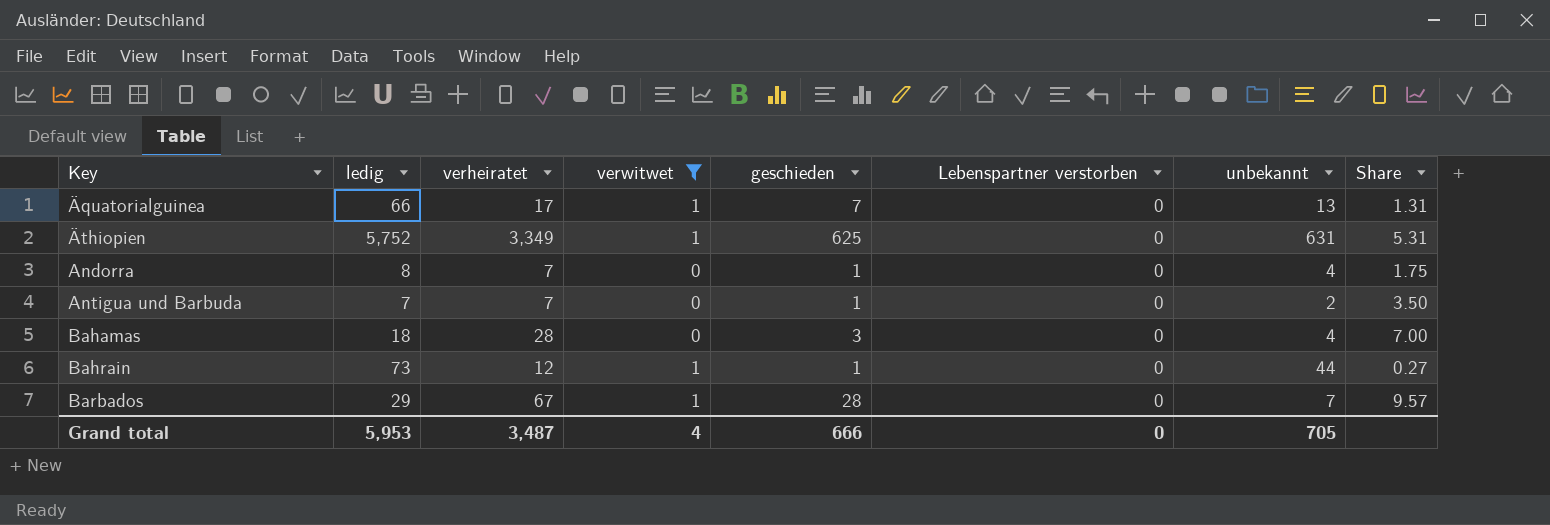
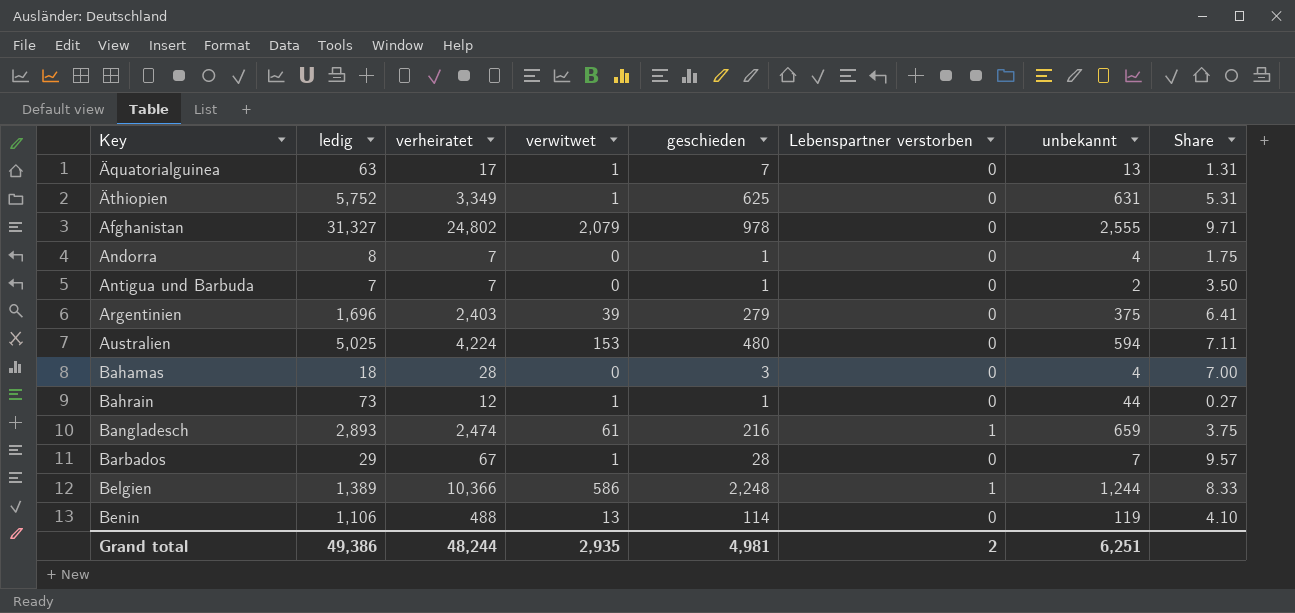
filter: verwitwet <= 1 -> none
Äquatorialguinea | ledig: 66 -> 63
Grand total | ledig: 5,953 -> 49,386
Grand total | verheiratet: 3,487 -> 48,244
Grand total | verwitwet: 4 -> 2,935
Grand total | geschieden: 666 -> 4,981
Grand total | Lebenspartner verstorben: 0 -> 2
Grand total | unbekannt: 705 -> 6,251

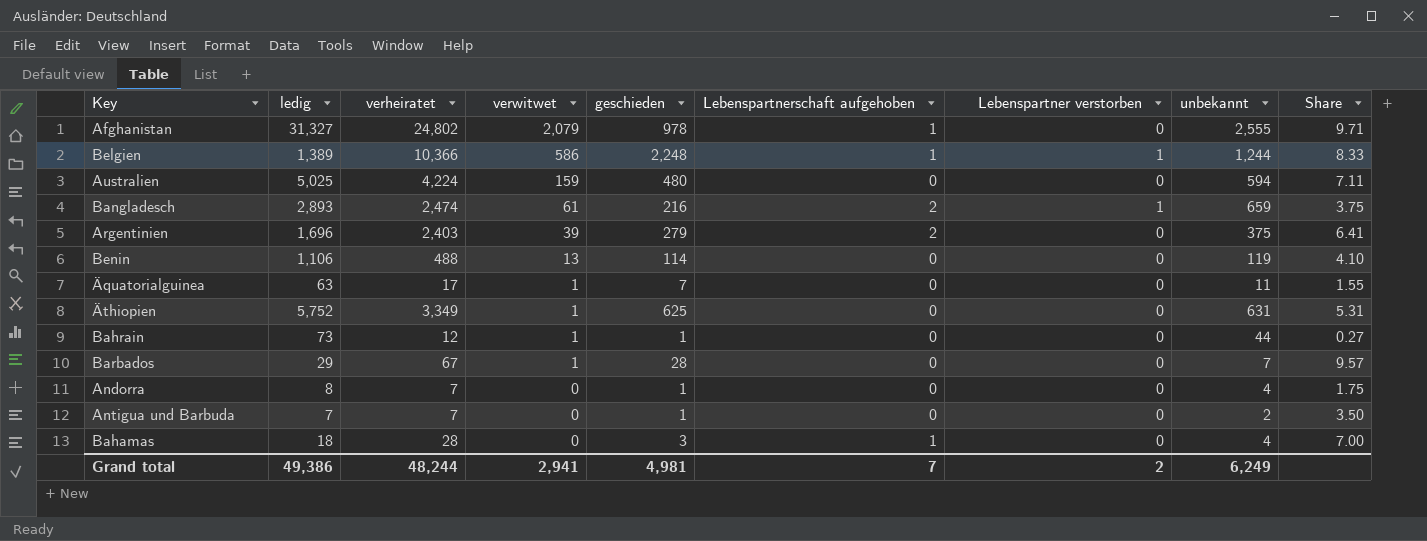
row order: none -> verwitwet descending
column Lebenspartnerschaft aufgehoben | position: none -> 6
Australien | verwitwet: 153 -> 159
Äquatorialguinea | unbekannt: 13 -> 11
Äquatorialguinea | Share: 1.31 -> 1.55
Grand total | verwitwet: 2,935 -> 2,941
Grand total | unbekannt: 6,251 -> 6,249

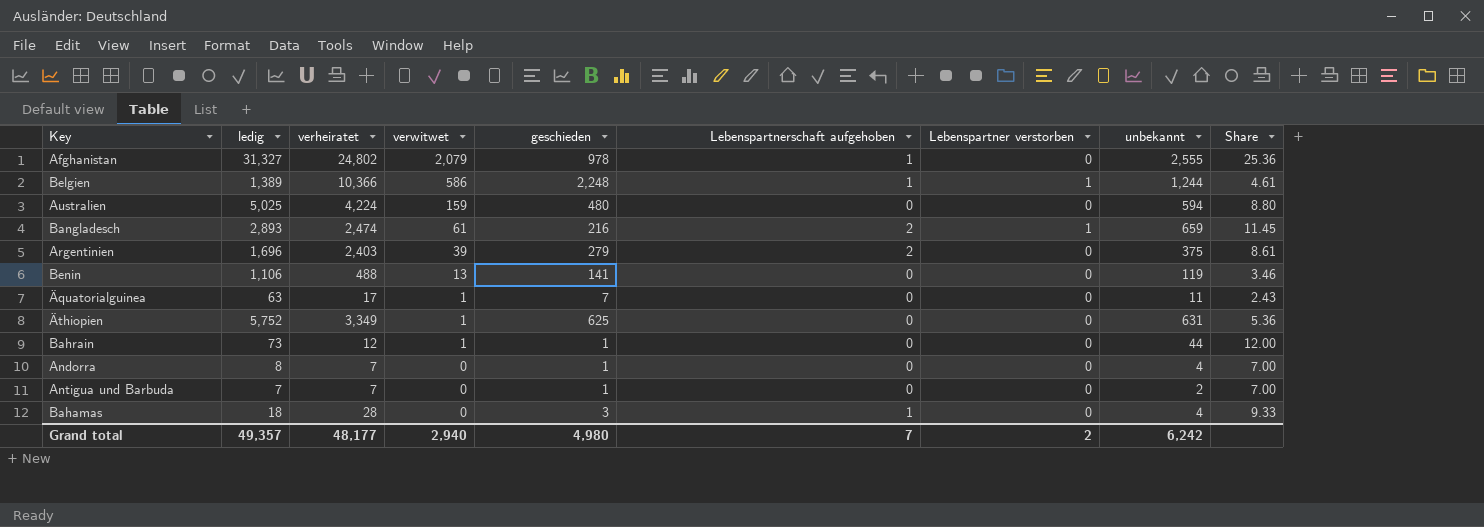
column Share | formula: [verheiratet] / [unbekannt] -> [verheiratet] / [geschieden]
row Barbados: 29 | 67 | 1 | 28 | 0 | 0 | 7 | 9.57 -> none
Benin | geschieden: 114 -> 141
Grand total | ledig: 49,386 -> 49,357
Grand total | verheiratet: 48,244 -> 48,177
Grand total | verwitwet: 2,941 -> 2,940
Grand total | geschieden: 4,981 -> 4,980
Grand total | unbekannt: 6,249 -> 6,242

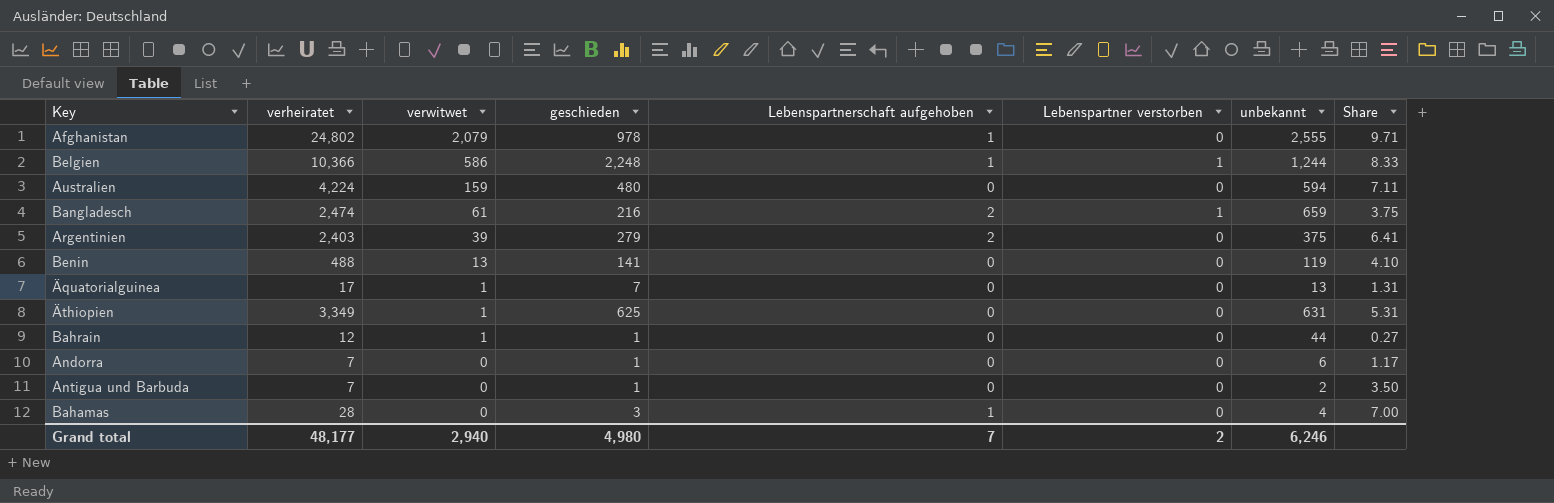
column ledig | position: 2 -> none
column Share | formula: [verheiratet] / [geschieden] -> [verheiratet] / [unbekannt]
Äquatorialguinea | unbekannt: 11 -> 13
Andorra | unbekannt: 4 -> 6
Grand total | unbekannt: 6,242 -> 6,246

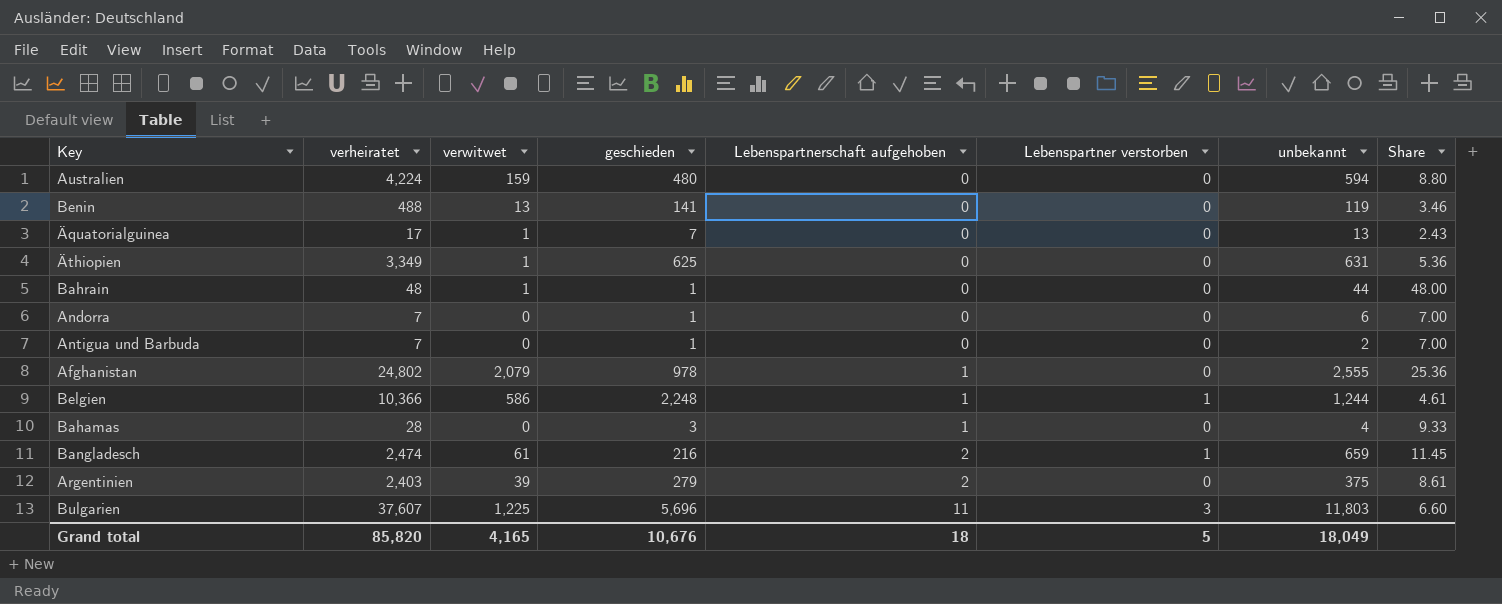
row order: verwitwet descending -> Lebenspartnerschaft aufgehoben ascending
column Share | formula: [verheiratet] / [unbekannt] -> [verheiratet] / [geschieden]
Bahrain | verheiratet: 12 -> 48
row Bulgarien: none -> 37,607 | 1,225 | 5,696 | 11 | 3 | 11,803 | 6.60
Grand total | verheiratet: 48,177 -> 85,820
Grand total | verwitwet: 2,940 -> 4,165
Grand total | geschieden: 4,980 -> 10,676
Grand total | Lebenspartnerschaft aufgehoben: 7 -> 18
Grand total | Lebenspartner verstorben: 2 -> 5
Grand total | unbekannt: 6,246 -> 18,049

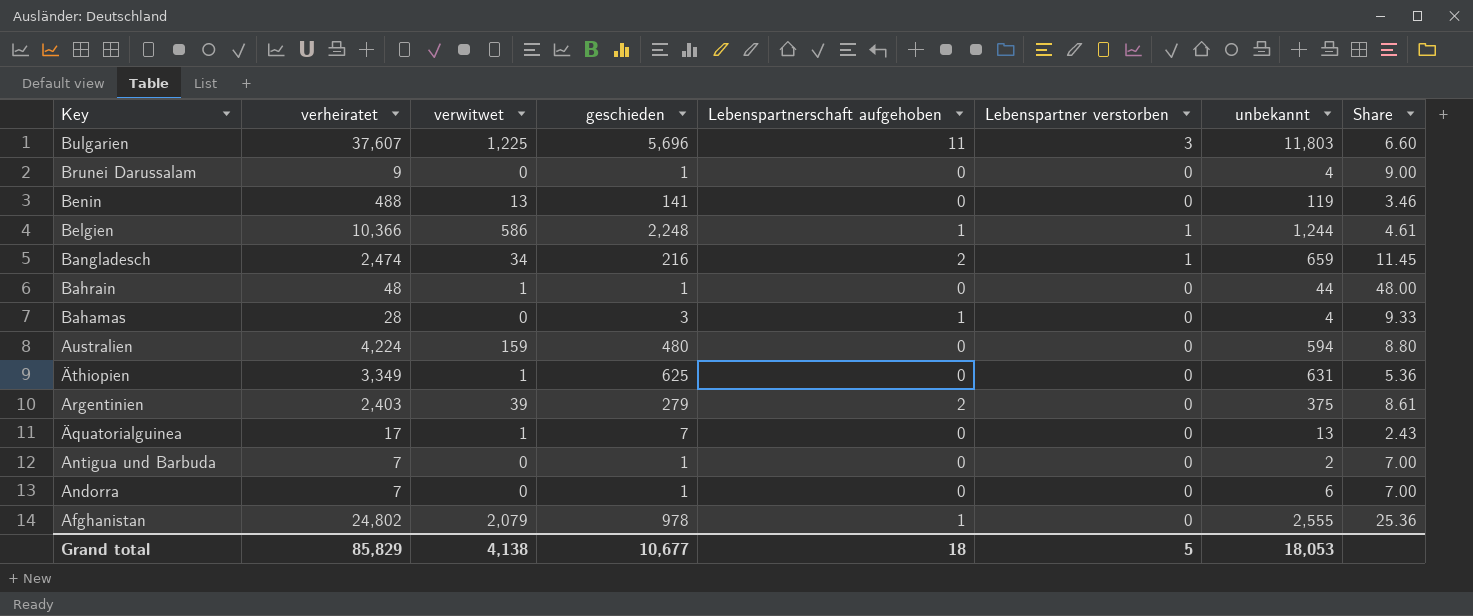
row order: Lebenspartnerschaft aufgehoben ascending -> Key descending
row Brunei Darussalam: none -> 9 | 0 | 1 | 0 | 0 | 4 | 9.00
Bangladesch | verwitwet: 61 -> 34
Grand total | verheiratet: 85,820 -> 85,829
Grand total | verwitwet: 4,165 -> 4,138
Grand total | geschieden: 10,676 -> 10,677
Grand total | unbekannt: 18,049 -> 18,053

